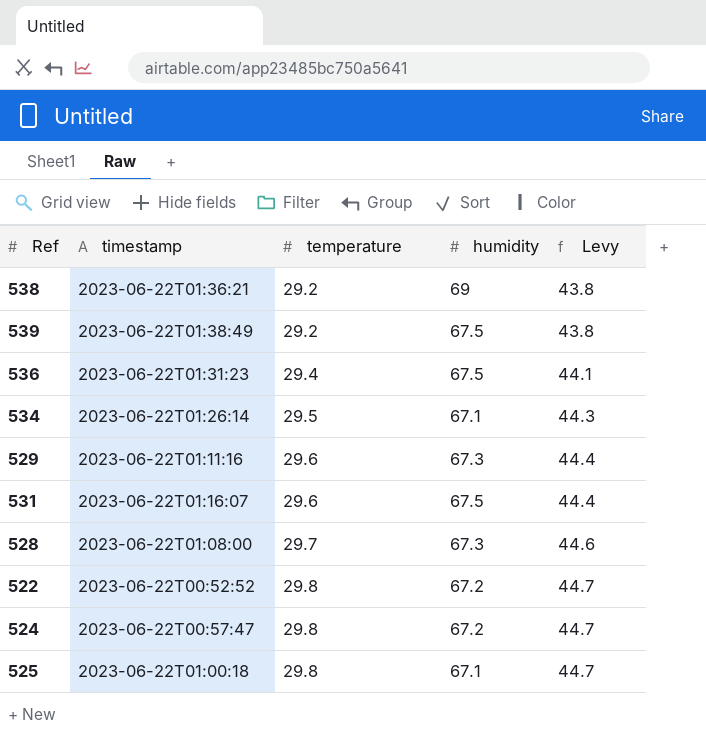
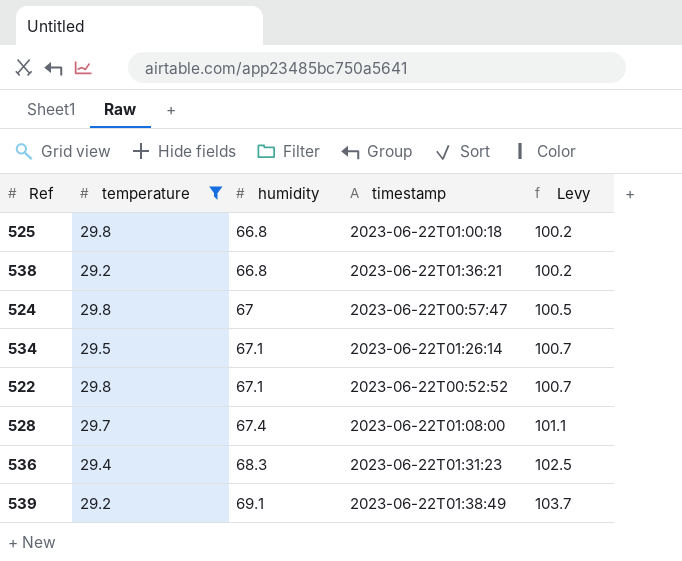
filter: none -> temperature != 29.6
row order: temperature ascending -> humidity ascending
column timestamp | position: 2 -> 4
column Levy | formula: [temperature] * 1.5 -> [humidity] * 1.5
525 | humidity: 67.1 -> 66.8
538 | humidity: 69 -> 66.8
524 | humidity: 67.2 -> 67
522 | humidity: 67.2 -> 67.1
528 | humidity: 67.3 -> 67.4
536 | humidity: 67.5 -> 68.3
539 | humidity: 67.5 -> 69.1

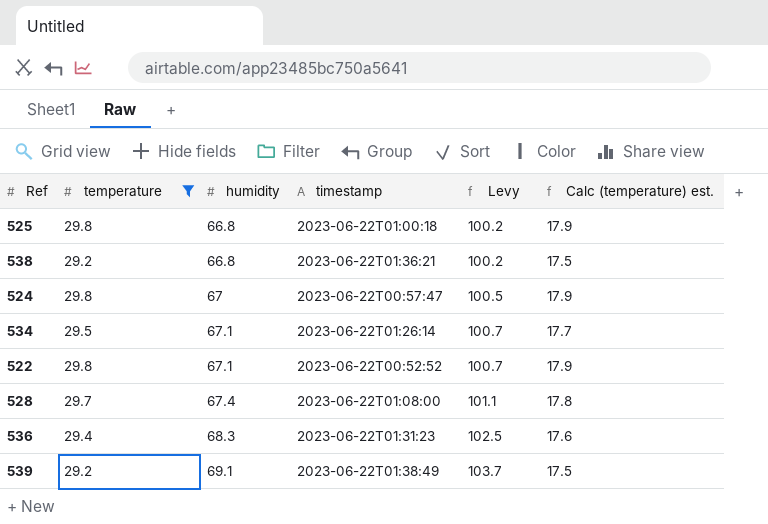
column Calc (temperature) est. | formula: none -> [temperature] * 0.6

